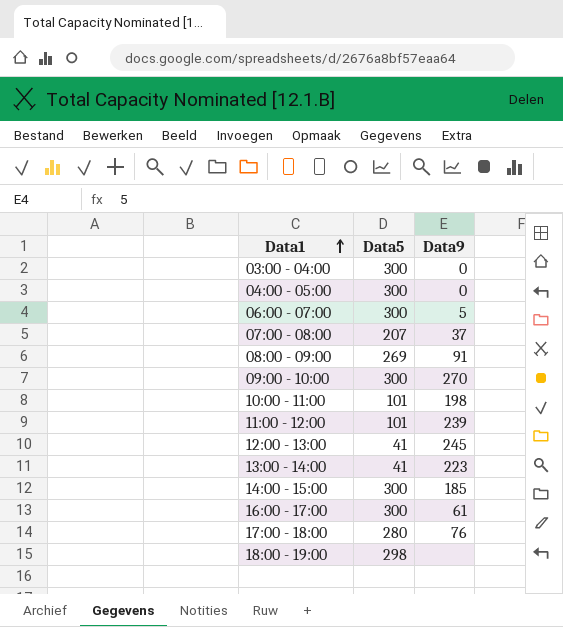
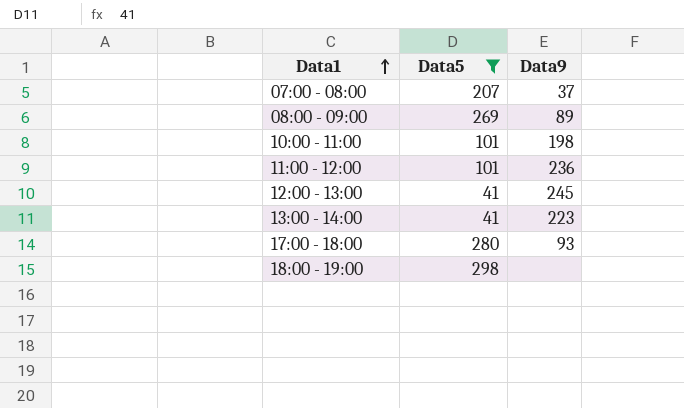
filter: none -> Data5 != 300
08:00 - 09:00 | Data9: 91 -> 89
11:00 - 12:00 | Data9: 239 -> 236
17:00 - 18:00 | Data9: 76 -> 93

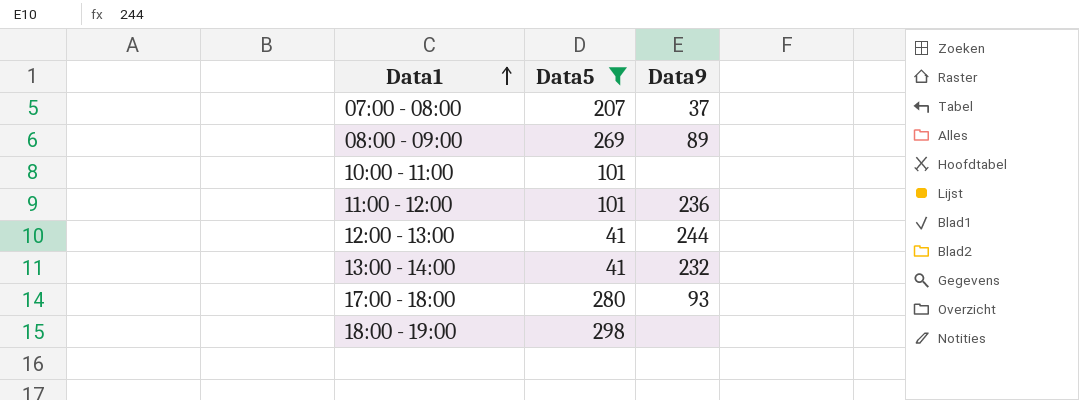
10:00 - 11:00 | Data9: 198 -> none
12:00 - 13:00 | Data9: 245 -> 244
13:00 - 14:00 | Data9: 223 -> 232

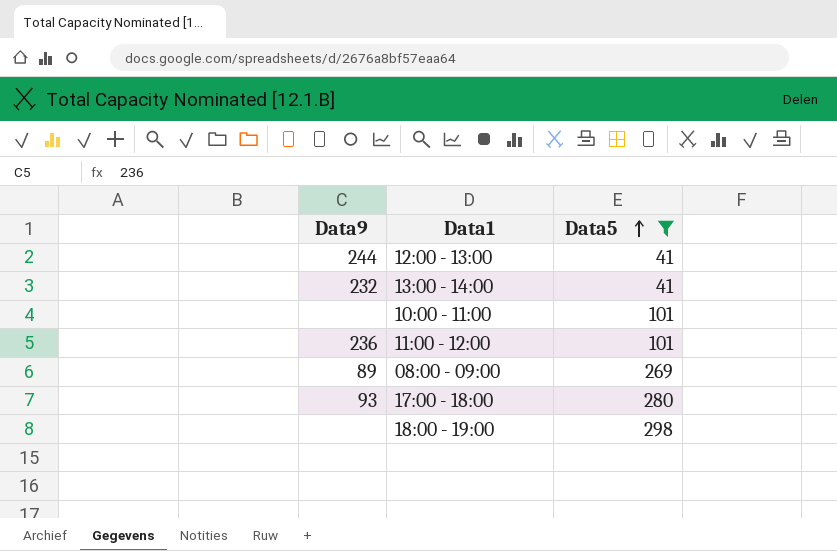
row order: Data1 ascending -> Data5 ascending
column Data9 | position: 3 -> 1
row 07:00 - 08:00: 207 | 37 -> none

